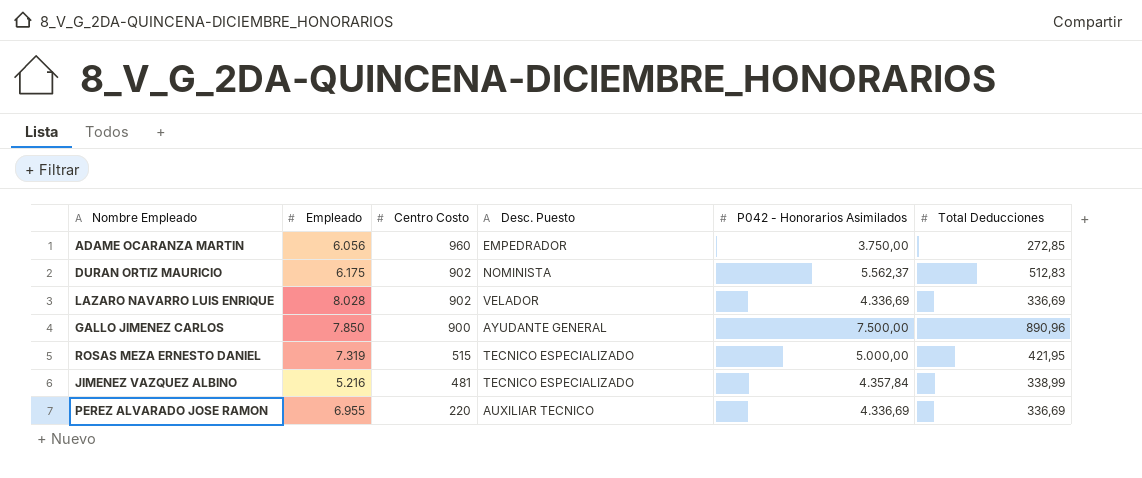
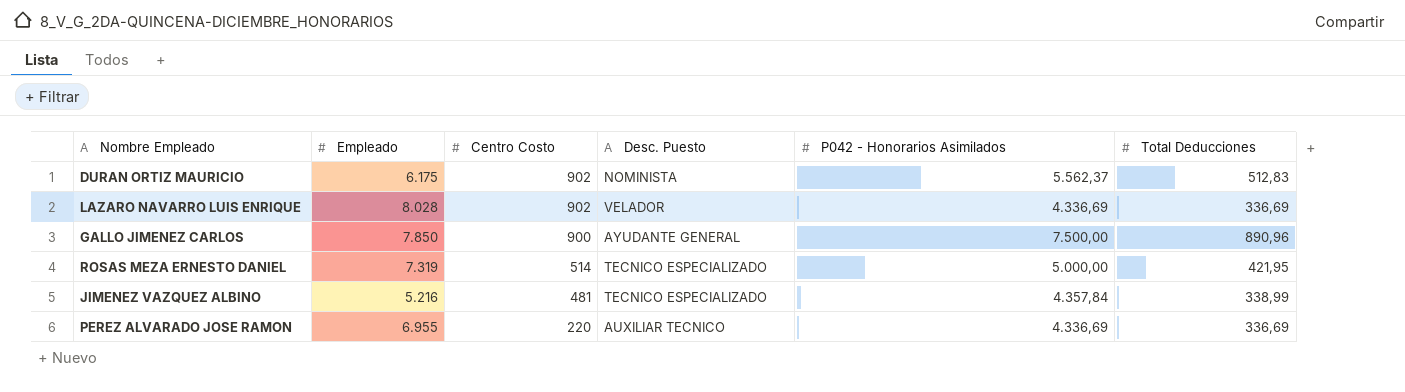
row ADAME OCARANZA MARTIN: 6.056 | 960 | EMPEDRADOR | 3.750,00 | 272,85 -> none
ROSAS MEZA ERNESTO DANIEL | Centro Costo: 515 -> 514

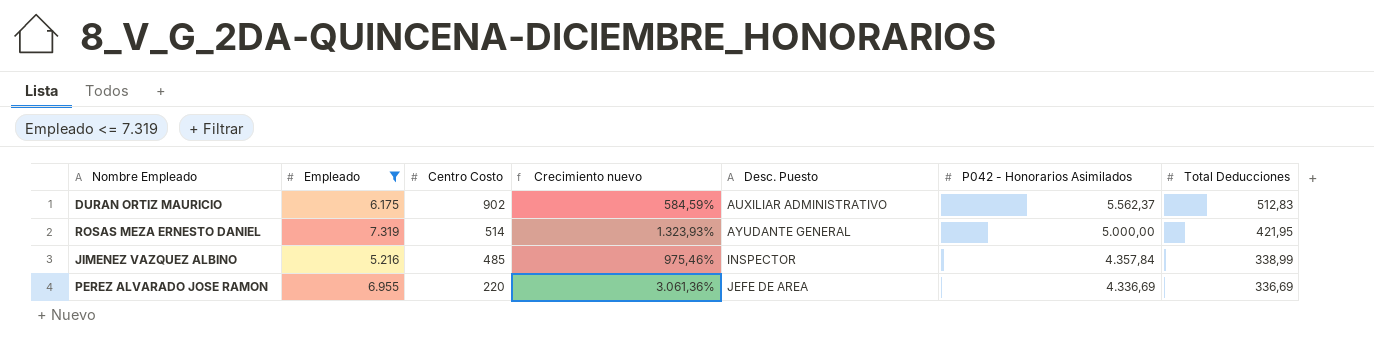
filter: none -> Empleado <= 7.319
column Crecimiento nuevo | formula: none -> ([Empleado] - [Centro Costo]) / [Centro Costo]
DURAN ORTIZ MAURICIO | Desc. Puesto: NOMINISTA -> AUXILIAR ADMINISTRATIVO
ROSAS MEZA ERNESTO DANIEL | Desc. Puesto: TECNICO ESPECIALIZADO -> AYUDANTE GENERAL
JIMENEZ VAZQUEZ ALBINO | Centro Costo: 481 -> 485
JIMENEZ VAZQUEZ ALBINO | Desc. Puesto: TECNICO ESPECIALIZADO -> INSPECTOR
PEREZ ALVARADO JOSE RAMON | Desc. Puesto: AUXILIAR TECNICO -> JEFE DE AREA

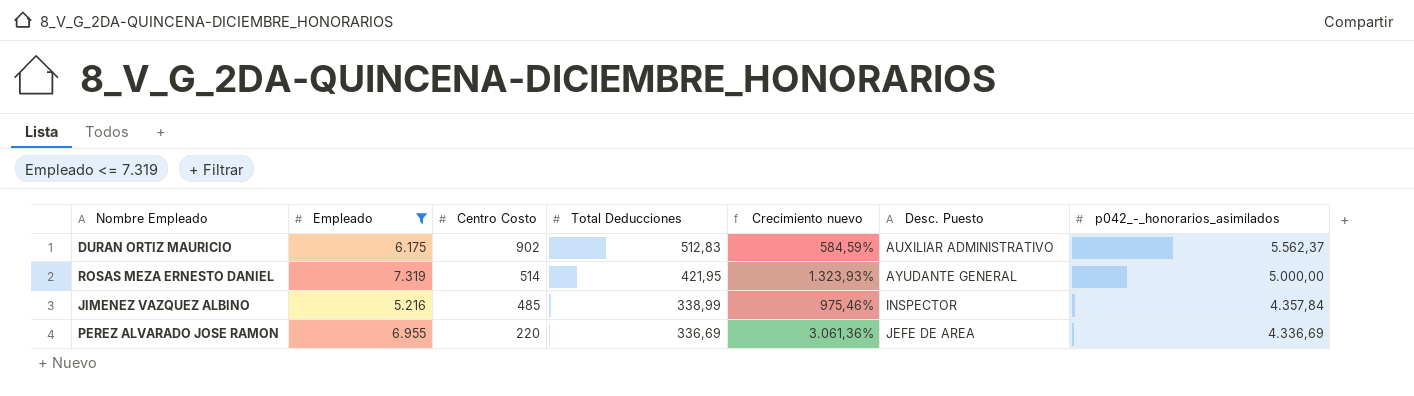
column Total Deducciones | position: 7 -> 4
column name: P042 - Honorarios Asimilados -> p042_-_honorarios_asimilados

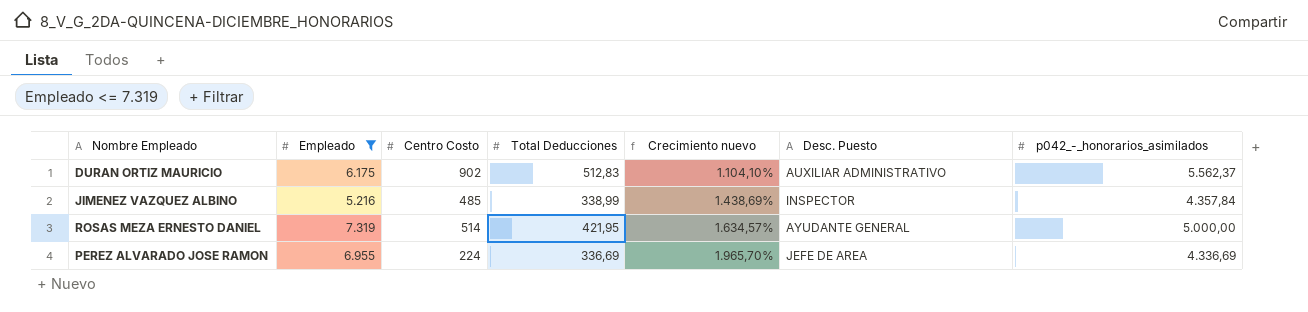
row order: Centro Costo descending -> Crecimiento nuevo ascending
column Crecimiento nuevo | formula: ([Empleado] - [Centro Costo]) / [Centro Costo] -> ([Empleado] - [Total Deducciones]) / [Total Deducciones]
PEREZ ALVARADO JOSE RAMON | Centro Costo: 220 -> 224

